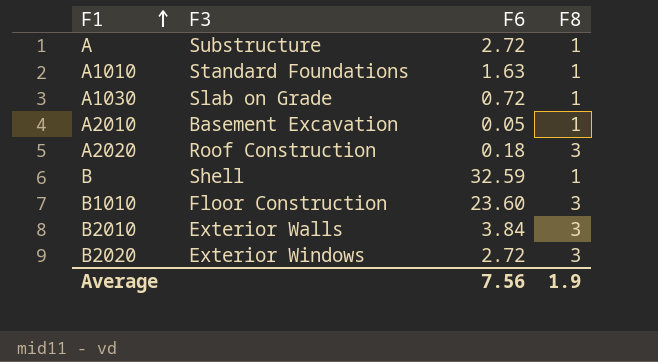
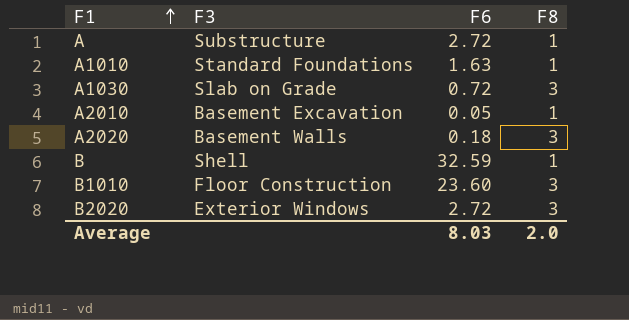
row B2010: Exterior Walls | 3.84 | 3 -> none
A1030 | F8: 1 -> 3
A2020 | F3: Roof Construction -> Basement Walls
Average | F6: 7.56 -> 8.03
Average | F8: 1.9 -> 2.0

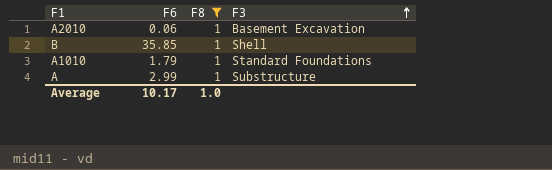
filter: none -> F8 = 1
row order: F1 ascending -> F3 ascending
column F3 | position: 2 -> 4
A2010 | F6: 0.05 -> 0.06
B | F6: 32.59 -> 35.85
A1010 | F6: 1.63 -> 1.79
A | F6: 2.72 -> 2.99
Average | F6: 8.03 -> 10.17
Average | F8: 2.0 -> 1.0

